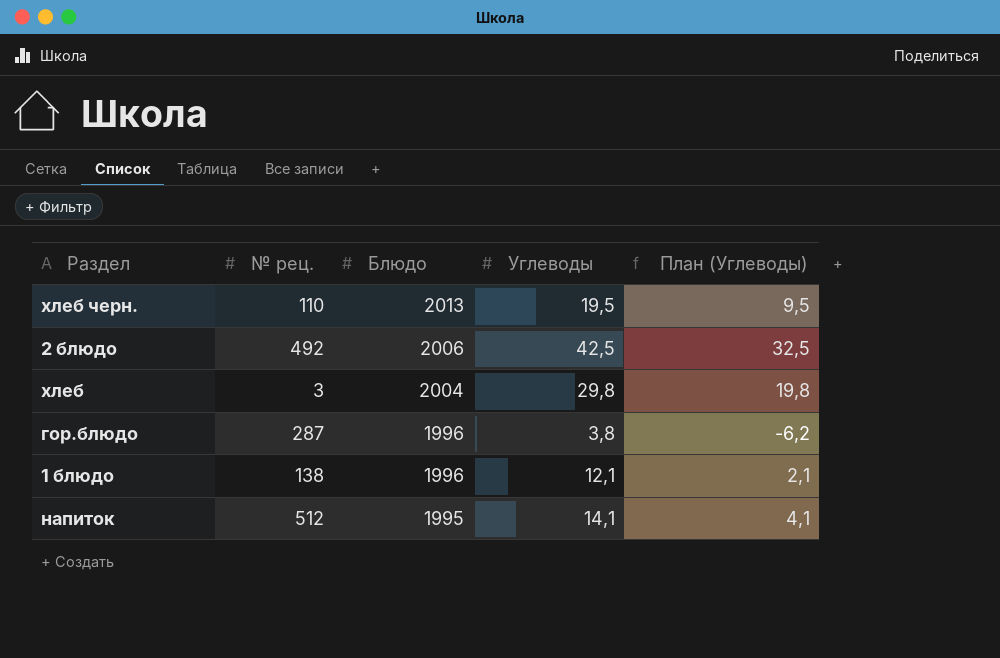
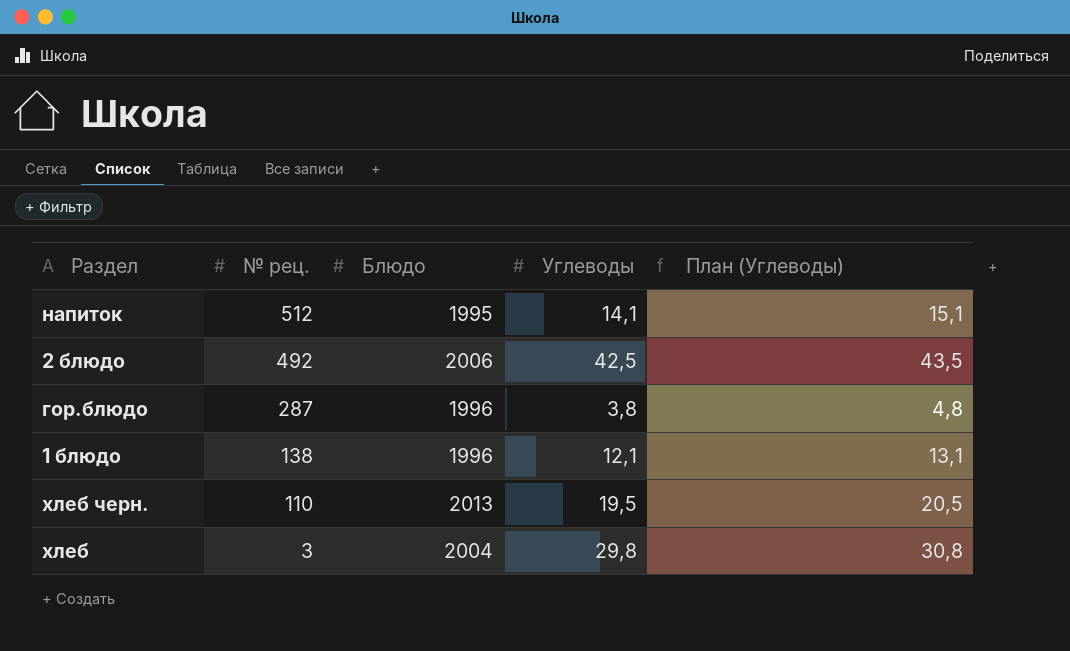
row order: Блюдо descending -> № рец. descending
column План (Углеводы) | formula: [Углеводы] - 10 -> [Углеводы] + 1

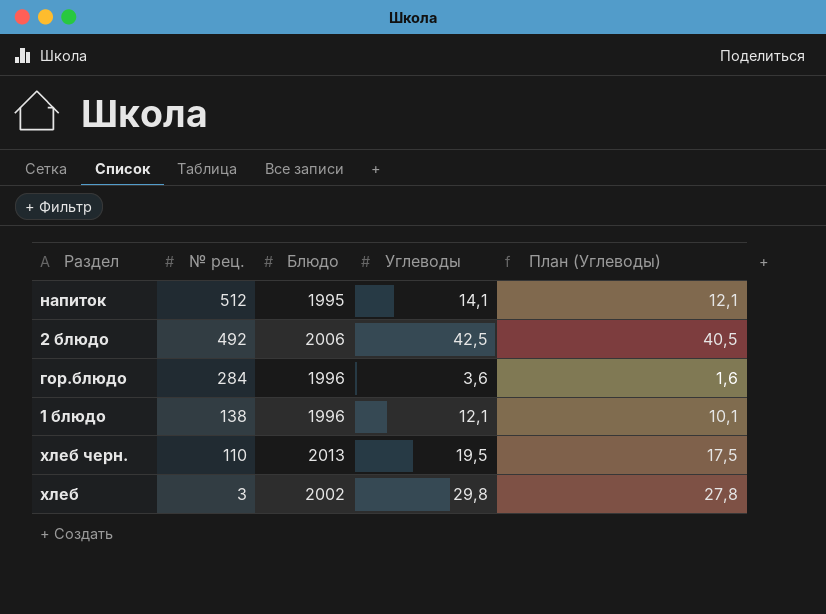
column План (Углеводы) | formula: [Углеводы] + 1 -> [Углеводы] - 2
гор.блюдо | № рец.: 287 -> 284
гор.блюдо | Углеводы: 3,8 -> 3,6
хлеб | Блюдо: 2004 -> 2002

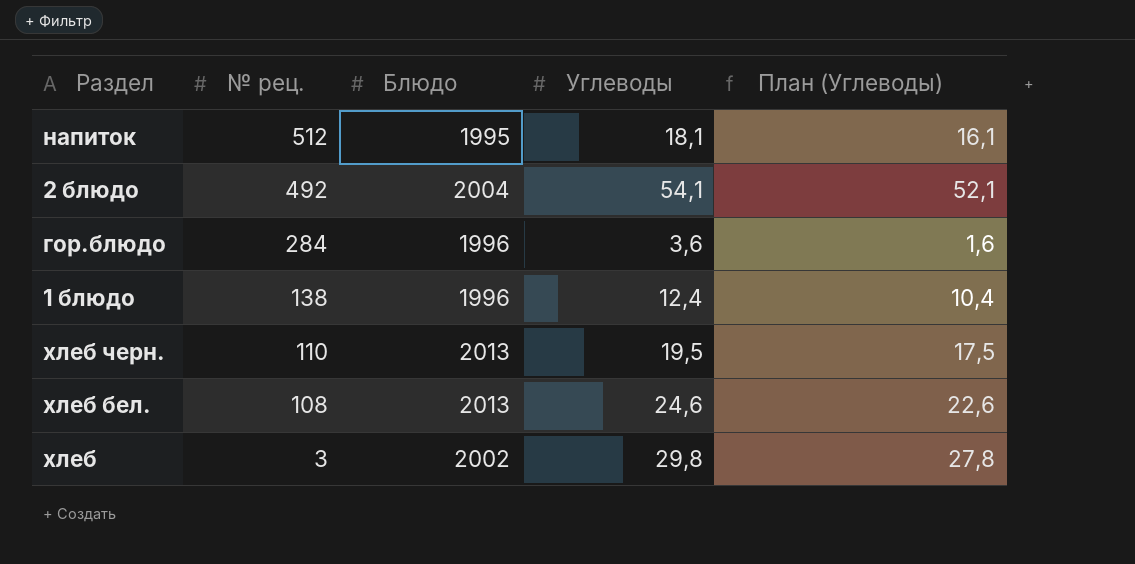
напиток | Углеводы: 14,1 -> 18,1
напиток | План (Углеводы): 12,1 -> 16,1
2 блюдо | Блюдо: 2006 -> 2004
2 блюдо | Углеводы: 42,5 -> 54,1
2 блюдо | План (Углеводы): 40,5 -> 52,1
1 блюдо | Углеводы: 12,1 -> 12,4
1 блюдо | План (Углеводы): 10,1 -> 10,4
row хлеб бел.: none -> 108 | 2013 | 24,6 | 22,6

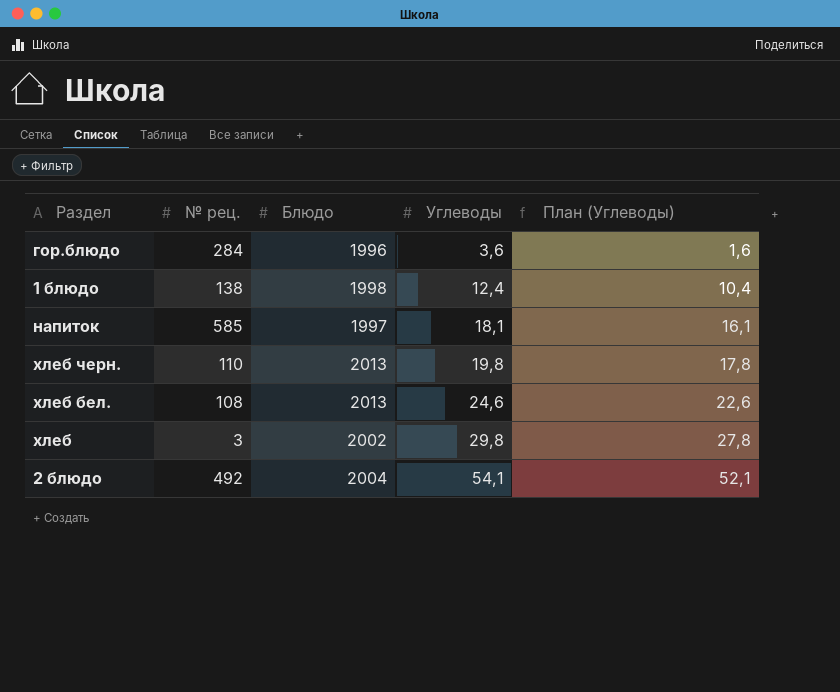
row order: № рец. descending -> Углеводы ascending
1 блюдо | Блюдо: 1996 -> 1998
напиток | № рец.: 512 -> 585
напиток | Блюдо: 1995 -> 1997
хлеб черн. | Углеводы: 19,5 -> 19,8
хлеб черн. | План (Углеводы): 17,5 -> 17,8

